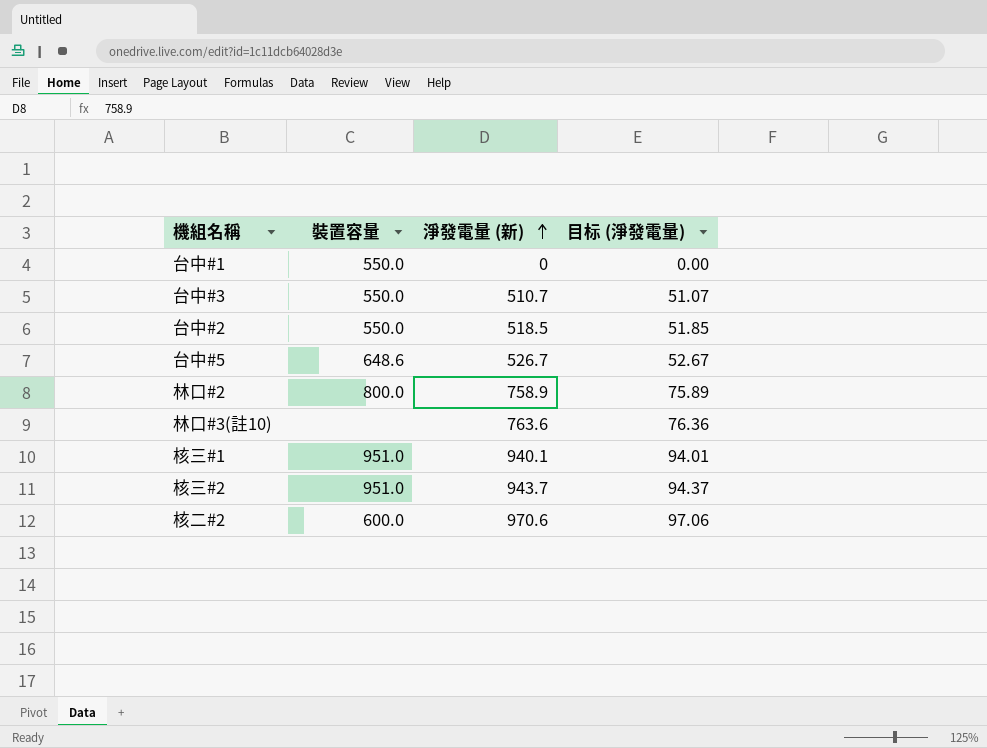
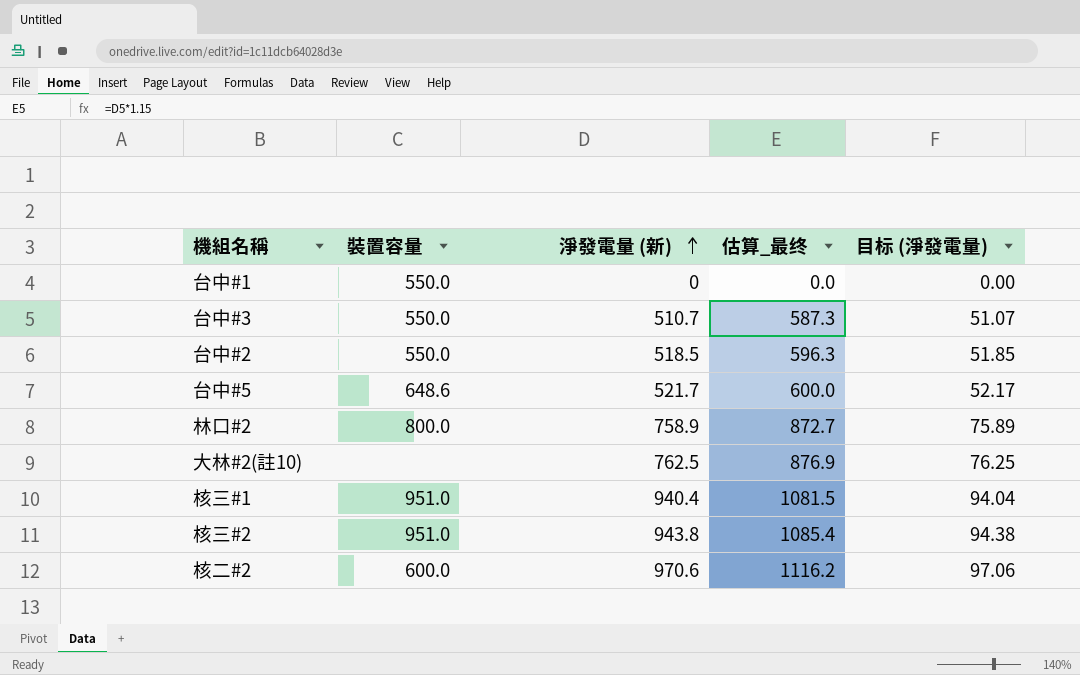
column 估算_最终 | formula: none -> [淨發電量 (新)] * 1.15
row 林口#3(註10): none | 763.6 | 76.36 -> none
台中#5 | 淨發電量 (新): 526.7 -> 521.7
台中#5 | 目标 (淨發電量): 52.67 -> 52.17
row 大林#2(註10): none -> none | 762.5 | 876.9 | 76.25
核三#1 | 淨發電量 (新): 940.1 -> 940.4
核三#1 | 目标 (淨發電量): 94.01 -> 94.04
核三#2 | 淨發電量 (新): 943.7 -> 943.8
核三#2 | 目标 (淨發電量): 94.37 -> 94.38

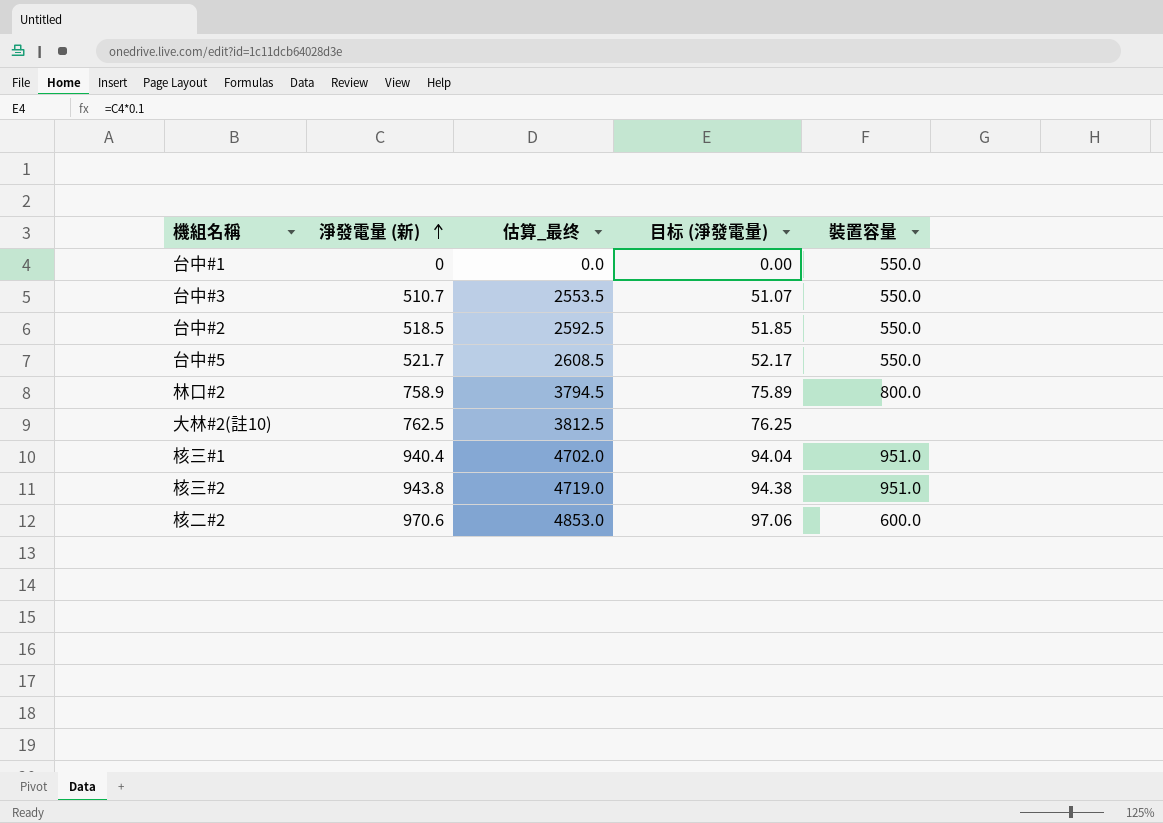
column 估算_最终 | formula: [淨發電量 (新)] * 1.15 -> [淨發電量 (新)] * 5
column 裝置容量 | position: 2 -> 5
台中#5 | 裝置容量: 648.6 -> 550.0

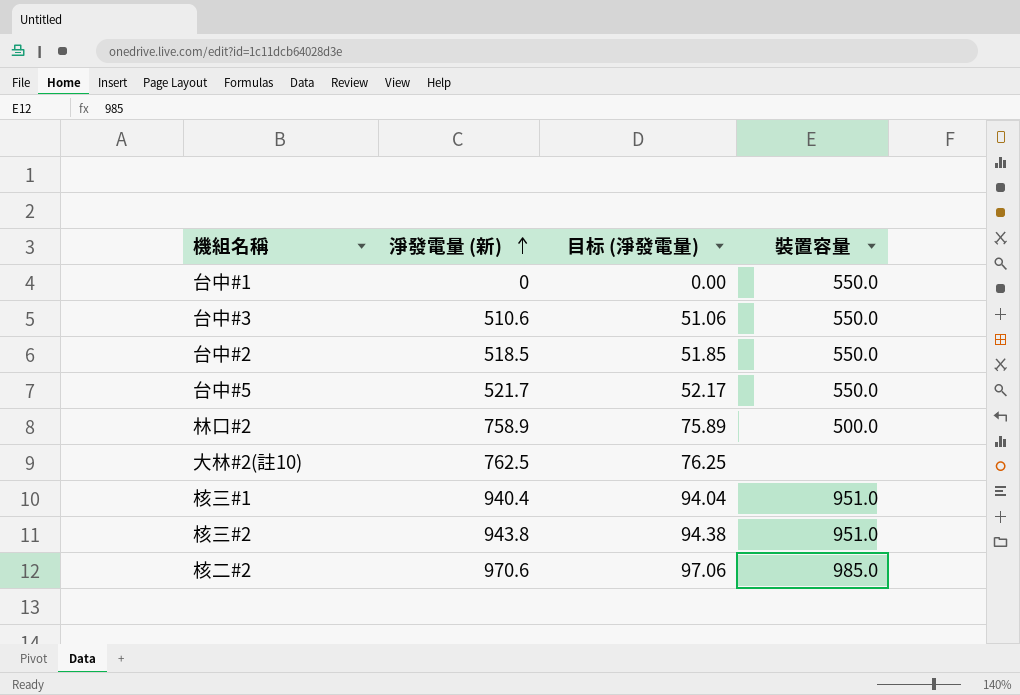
column 估算_最终 | formula: [淨發電量 (新)] * 5 -> none
台中#3 | 淨發電量 (新): 510.7 -> 510.6
台中#3 | 目标 (淨發電量): 51.07 -> 51.06
林口#2 | 裝置容量: 800.0 -> 500.0
核二#2 | 裝置容量: 600.0 -> 985.0

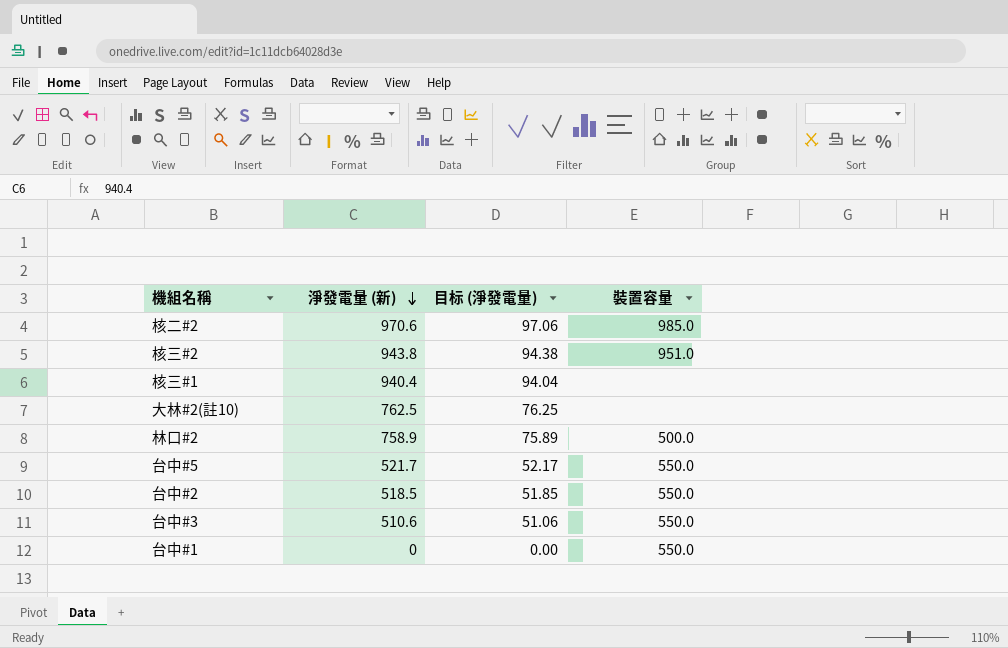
row order: 淨發電量 (新) ascending -> 淨發電量 (新) descending
核三#1 | 裝置容量: 951.0 -> none

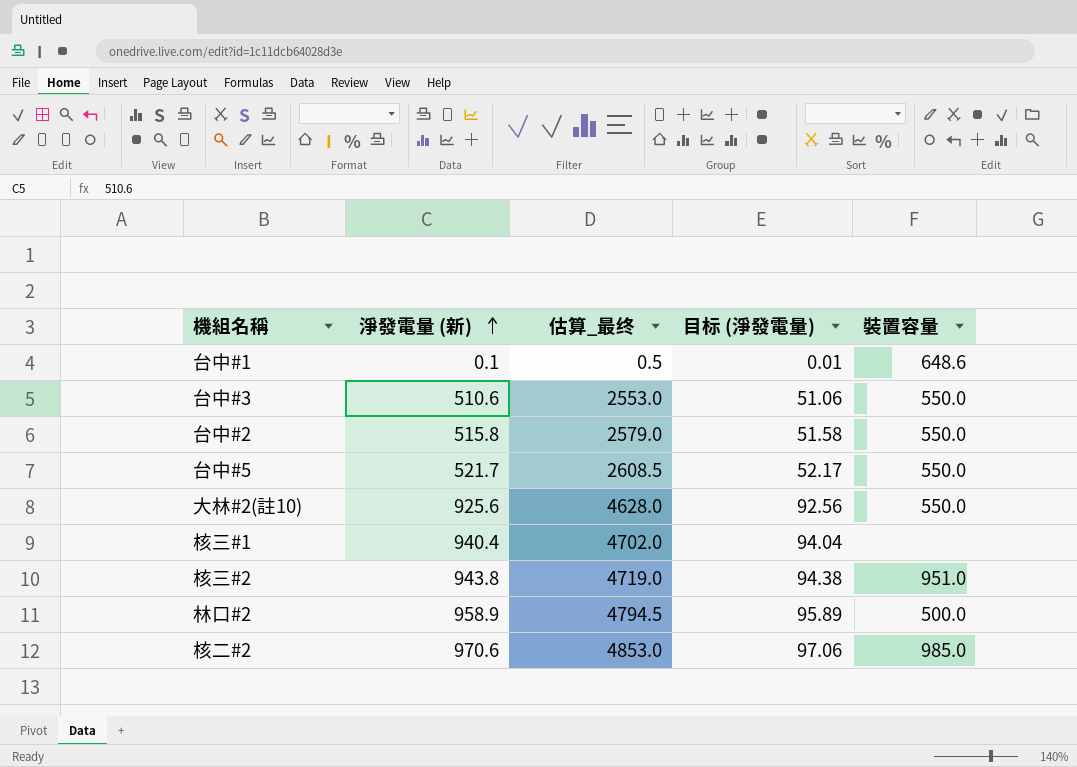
row order: 淨發電量 (新) descending -> 淨發電量 (新) ascending
column 估算_最终 | formula: none -> [淨發電量 (新)] * 5
台中#1 | 淨發電量 (新): 0 -> 0.1
台中#1 | 目标 (淨發電量): 0.00 -> 0.01
台中#1 | 裝置容量: 550.0 -> 648.6
台中#2 | 淨發電量 (新): 518.5 -> 515.8
台中#2 | 目标 (淨發電量): 51.85 -> 51.58
大林#2(註10) | 淨發電量 (新): 762.5 -> 925.6
大林#2(註10) | 目标 (淨發電量): 76.25 -> 92.56
大林#2(註10) | 裝置容量: none -> 550.0
林口#2 | 淨發電量 (新): 758.9 -> 958.9
林口#2 | 目标 (淨發電量): 75.89 -> 95.89

